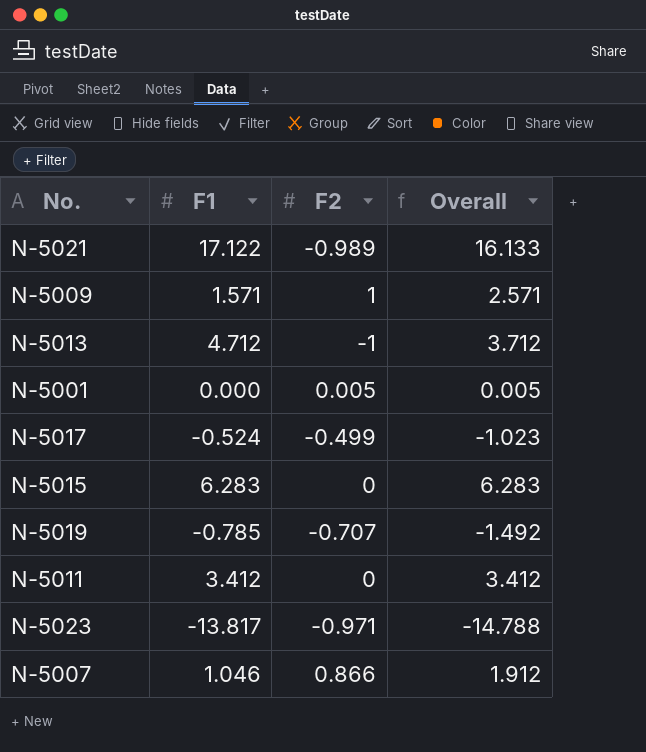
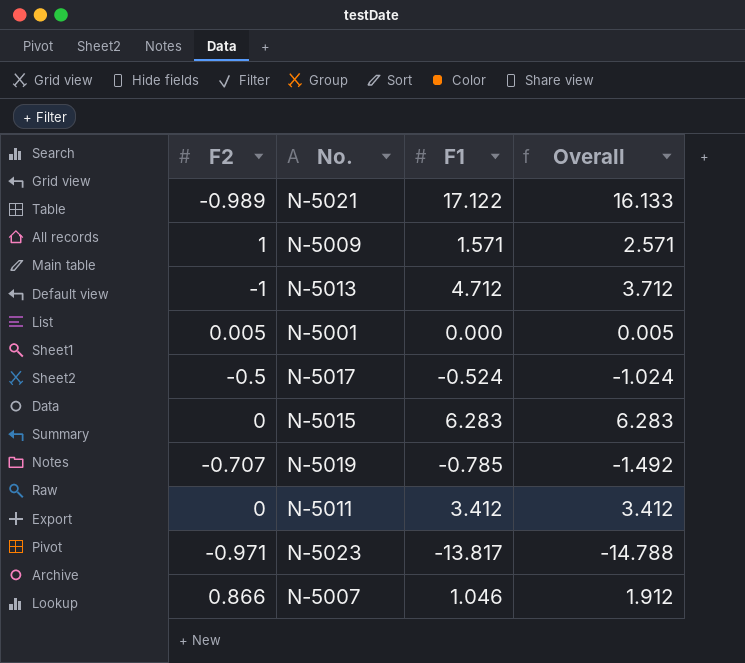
column F2 | position: 3 -> 1
N-5017 | F2: -0.499 -> -0.5
N-5017 | Overall: -1.023 -> -1.024

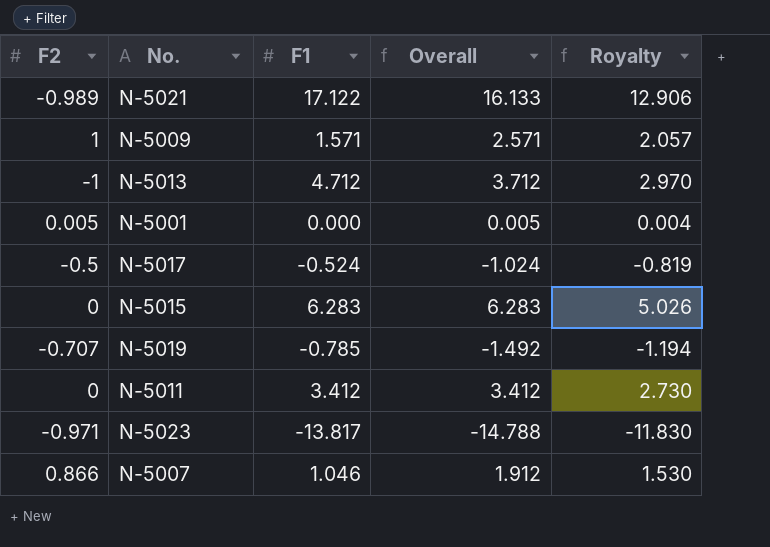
column Royalty | formula: none -> [Overall] * 0.8

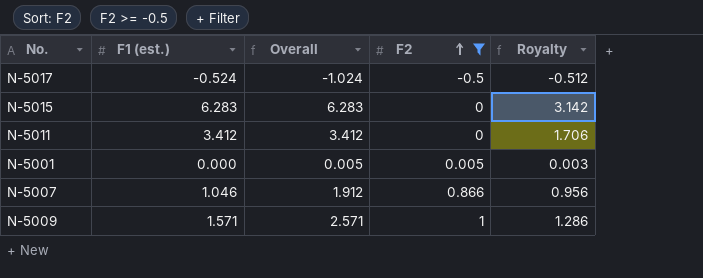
filter: none -> F2 >= -0.5
row order: none -> F2 ascending
column name: F1 -> F1 (est.)
column F2 | position: 1 -> 4
column Royalty | formula: [Overall] * 0.8 -> [Overall] * 0.5

